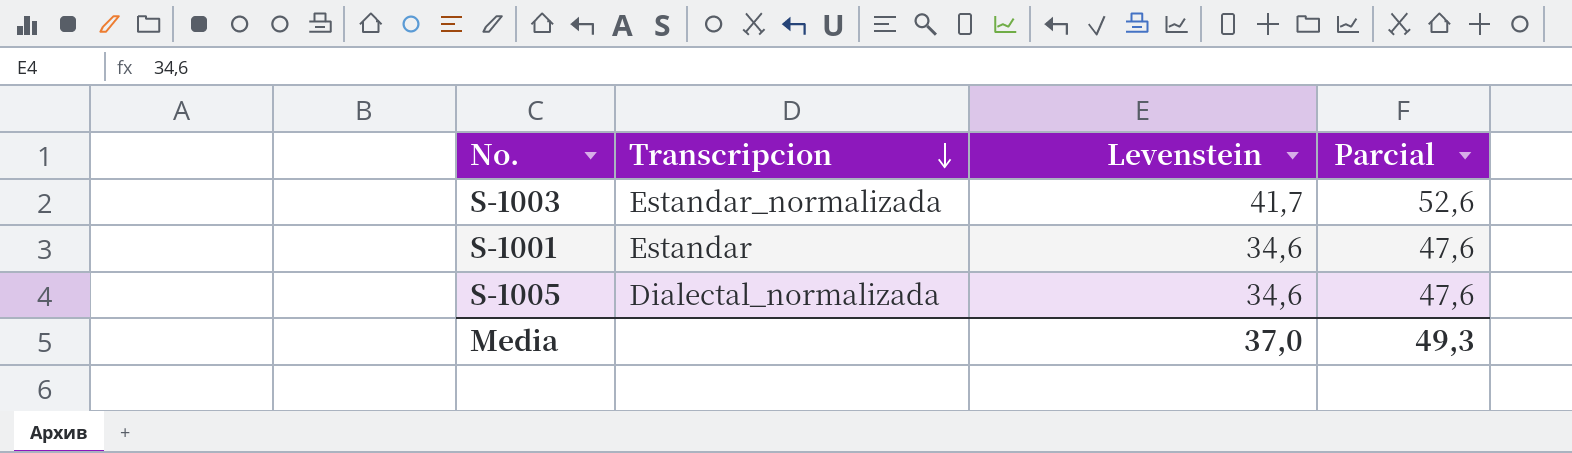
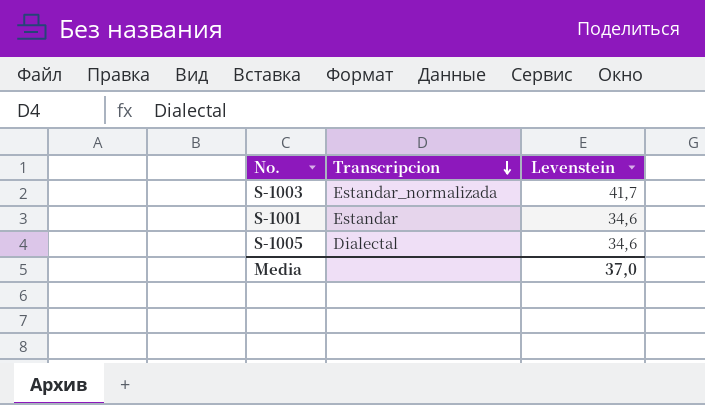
column Parcial | position: 4 -> none
S-1005 | Transcripcion: Dialectal_normalizada -> Dialectal

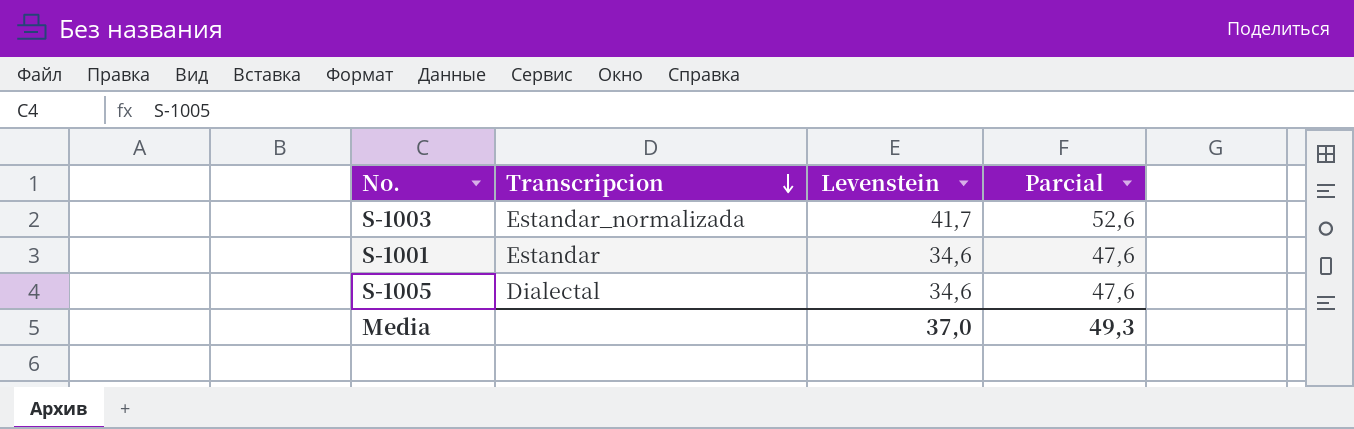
column Parcial | position: none -> 4

